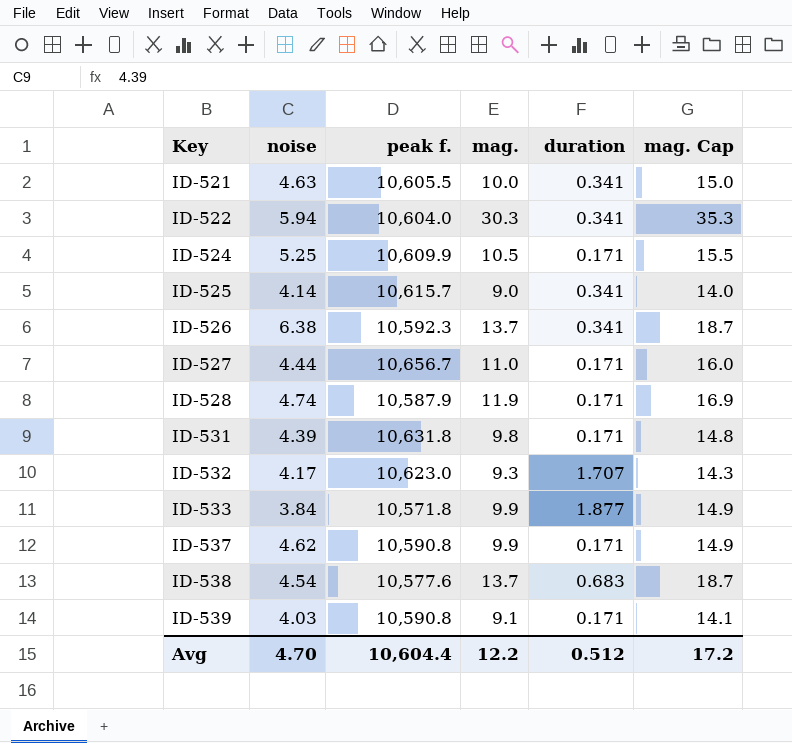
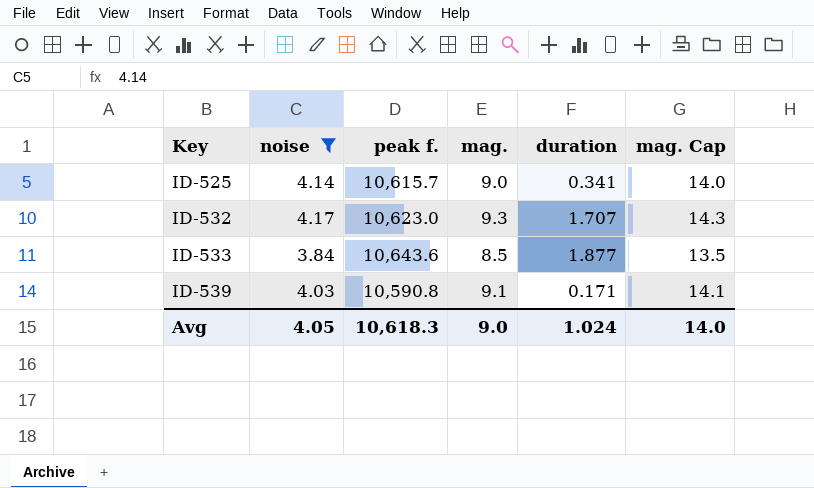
filter: none -> noise <= 4.17
ID-533 | peak f.: 10,571.8 -> 10,643.6
ID-533 | mag.: 9.9 -> 8.5
ID-533 | mag. Cap: 14.9 -> 13.5
Avg | noise: 4.70 -> 4.05
Avg | peak f.: 10,604.4 -> 10,618.3
Avg | mag.: 12.2 -> 9.0
Avg | duration: 0.512 -> 1.024
Avg | mag. Cap: 17.2 -> 14.0

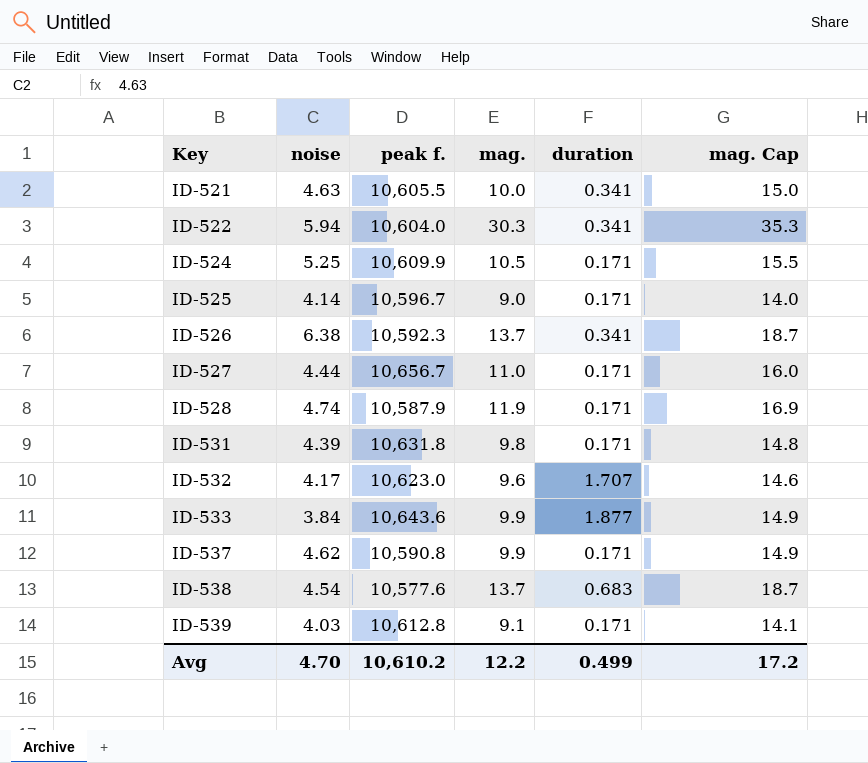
filter: noise <= 4.17 -> none
ID-525 | peak f.: 10,615.7 -> 10,596.7
ID-525 | duration: 0.341 -> 0.171
ID-532 | mag.: 9.3 -> 9.6
ID-532 | mag. Cap: 14.3 -> 14.6
ID-533 | mag.: 8.5 -> 9.9
ID-533 | mag. Cap: 13.5 -> 14.9
ID-539 | peak f.: 10,590.8 -> 10,612.8
Avg | noise: 4.05 -> 4.70
Avg | peak f.: 10,618.3 -> 10,610.2
Avg | mag.: 9.0 -> 12.2
Avg | duration: 1.024 -> 0.499
Avg | mag. Cap: 14.0 -> 17.2

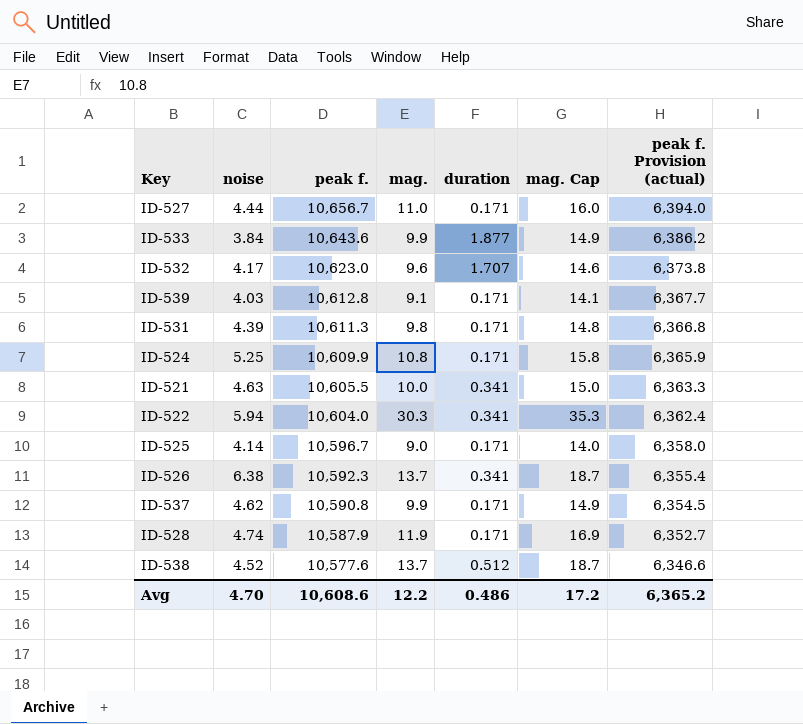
row order: Key ascending -> peak f. descending
column peak f. Provision (actual) | formula: none -> [peak f.] * 0.6
ID-531 | peak f.: 10,631.8 -> 10,611.3
ID-524 | mag.: 10.5 -> 10.8
ID-524 | mag. Cap: 15.5 -> 15.8
ID-538 | noise: 4.54 -> 4.52
ID-538 | duration: 0.683 -> 0.512
Avg | peak f.: 10,610.2 -> 10,608.6
Avg | duration: 0.499 -> 0.486

